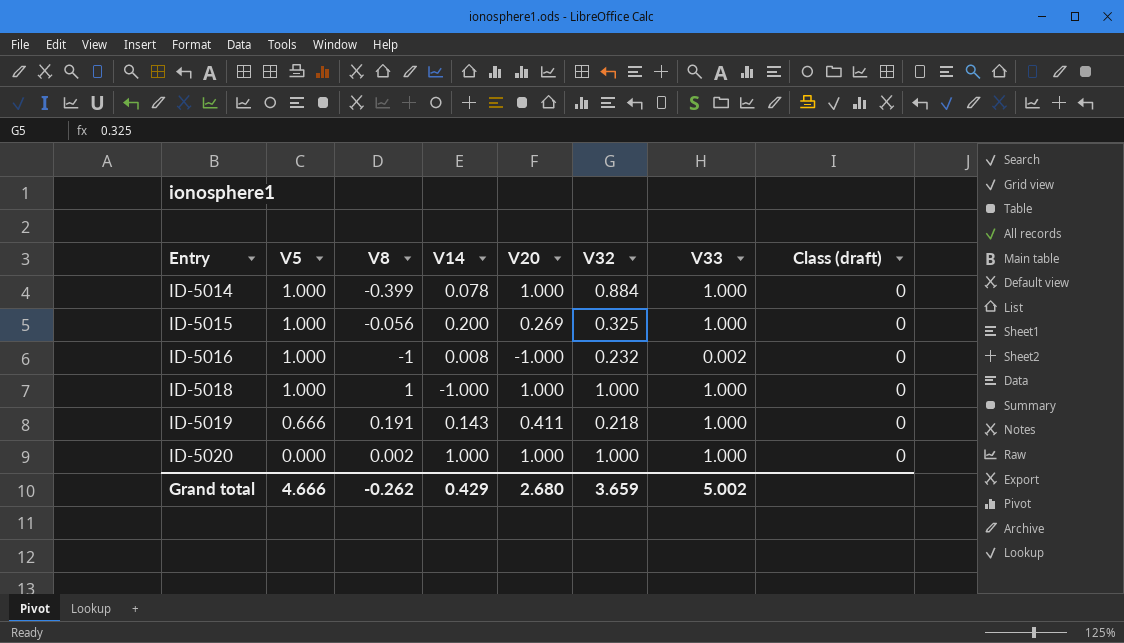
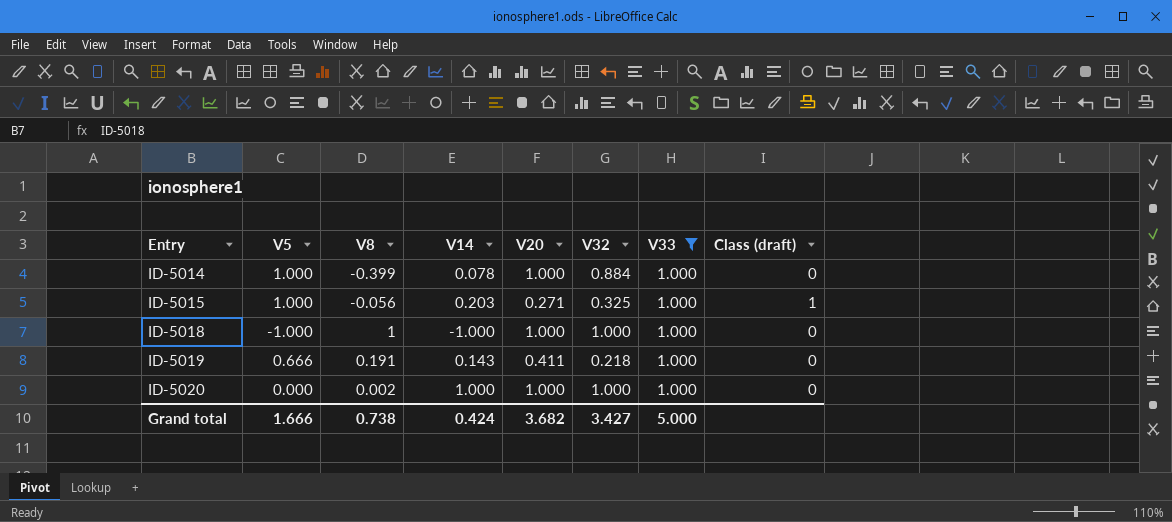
filter: none -> V33 = 1.000
ID-5015 | V14: 0.200 -> 0.203
ID-5015 | V20: 0.269 -> 0.271
ID-5015 | Class (draft): 0 -> 1
ID-5018 | V5: 1.000 -> -1.000
Grand total | V5: 4.666 -> 1.666
Grand total | V8: -0.262 -> 0.738
Grand total | V14: 0.429 -> 0.424
Grand total | V20: 2.680 -> 3.682
Grand total | V32: 3.659 -> 3.427
Grand total | V33: 5.002 -> 5.000

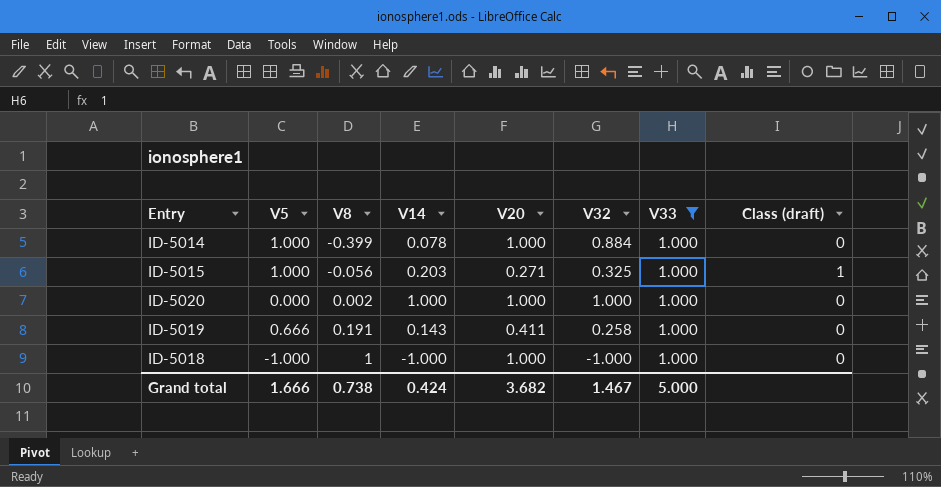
row order: Entry ascending -> V8 ascending
ID-5019 | V32: 0.218 -> 0.258
ID-5018 | V32: 1.000 -> -1.000
Grand total | V32: 3.427 -> 1.467

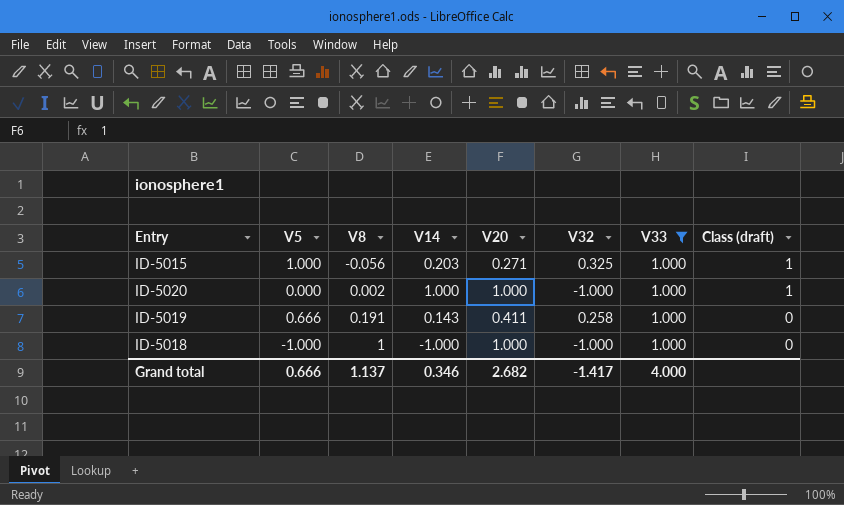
row ID-5014: 1.000 | -0.399 | 0.078 | 1.000 | 0.884 | 1.000 | 0 -> none
ID-5020 | V32: 1.000 -> -1.000
ID-5020 | Class (draft): 0 -> 1
Grand total | V5: 1.666 -> 0.666
Grand total | V8: 0.738 -> 1.137
Grand total | V14: 0.424 -> 0.346
Grand total | V20: 3.682 -> 2.682
Grand total | V32: 1.467 -> -1.417
Grand total | V33: 5.000 -> 4.000

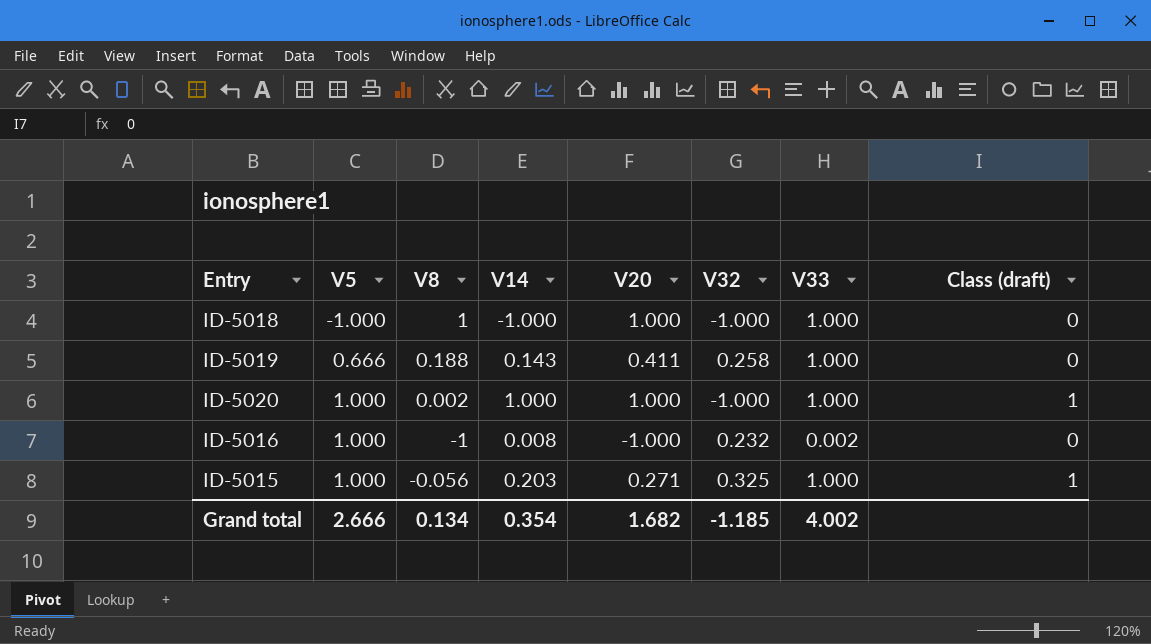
filter: V33 = 1.000 -> none
row order: V8 ascending -> V5 ascending
ID-5019 | V8: 0.191 -> 0.188
ID-5020 | V5: 0.000 -> 1.000
Grand total | V5: 0.666 -> 2.666
Grand total | V8: 1.137 -> 0.134
Grand total | V14: 0.346 -> 0.354
Grand total | V20: 2.682 -> 1.682
Grand total | V32: -1.417 -> -1.185
Grand total | V33: 4.000 -> 4.002

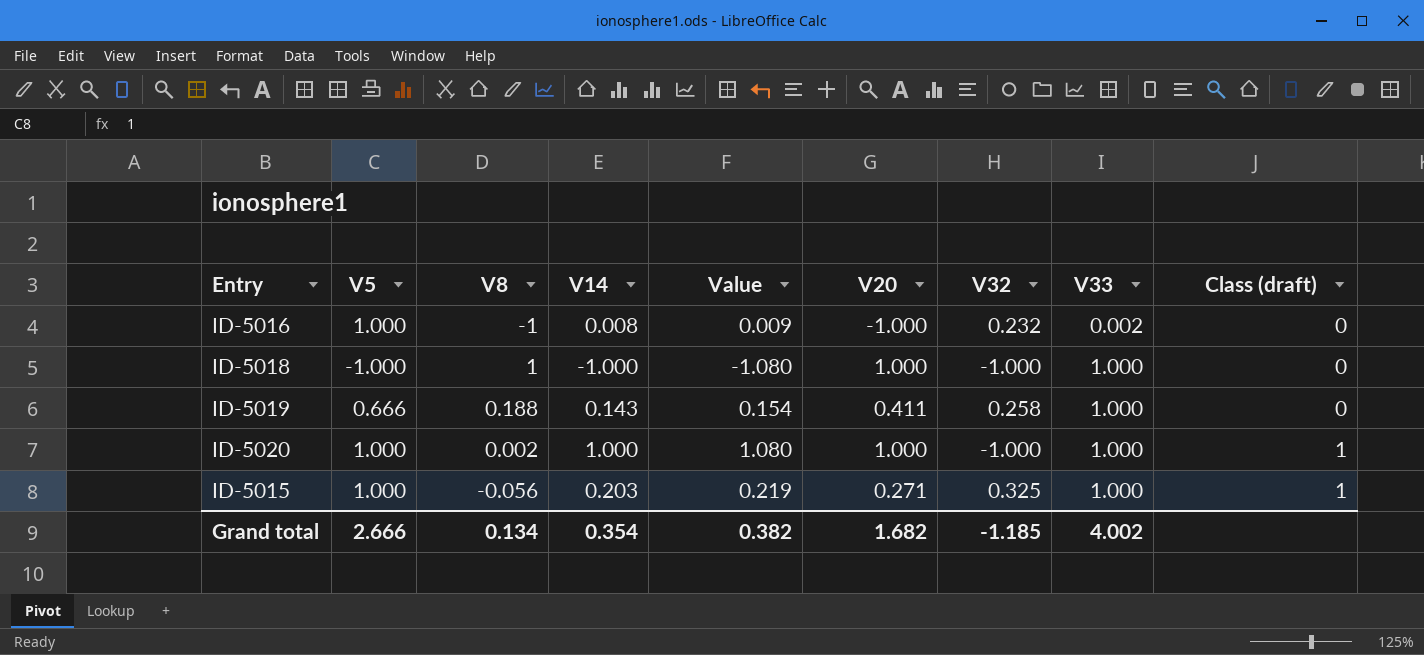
row order: V5 ascending -> V33 ascending
column Value | formula: none -> [V14] * 1.08

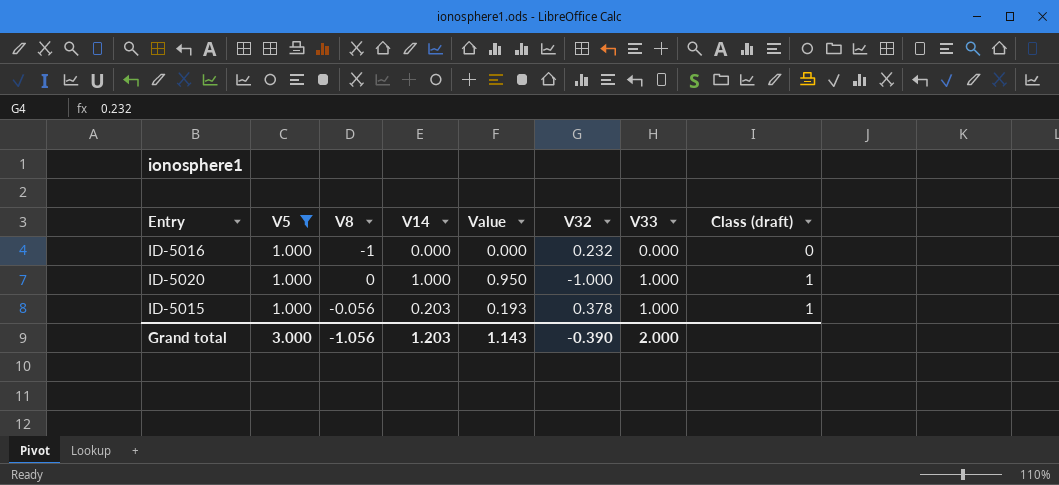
filter: none -> V5 = 1.000
column V20 | position: 6 -> none
column Value | formula: [V14] * 1.08 -> [V14] * 0.95
ID-5016 | V14: 0.008 -> 0.000
ID-5016 | V33: 0.002 -> 0.000
ID-5020 | V8: 0.002 -> 0
ID-5015 | V32: 0.325 -> 0.378
Grand total | V5: 2.666 -> 3.000
Grand total | V8: 0.134 -> -1.056
Grand total | V14: 0.354 -> 1.203
Grand total | Value: 0.382 -> 1.143
Grand total | V32: -1.185 -> -0.390
Grand total | V33: 4.002 -> 2.000

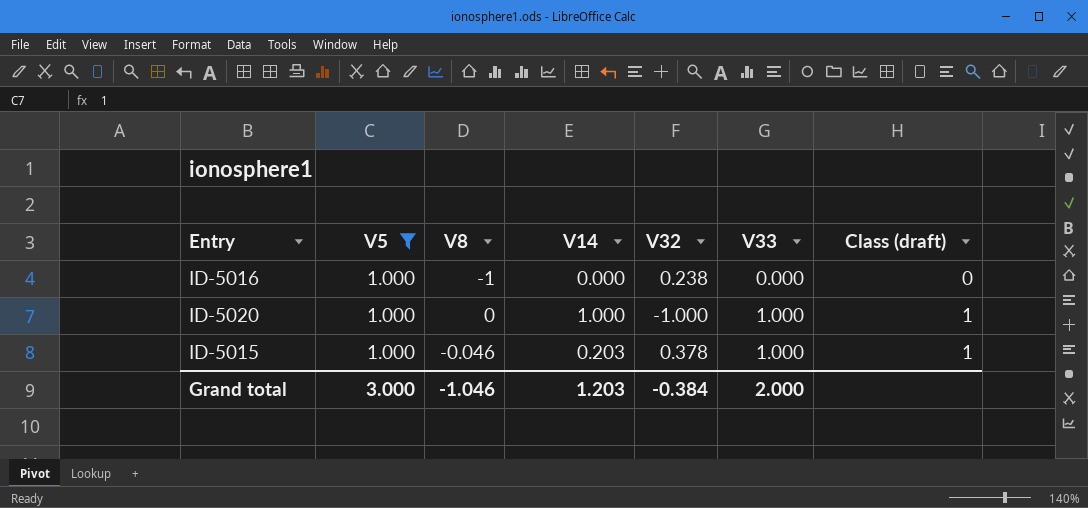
column Value | formula: [V14] * 0.95 -> none
ID-5016 | V32: 0.232 -> 0.238
ID-5015 | V8: -0.056 -> -0.046
Grand total | V8: -1.056 -> -1.046
Grand total | V32: -0.390 -> -0.384

